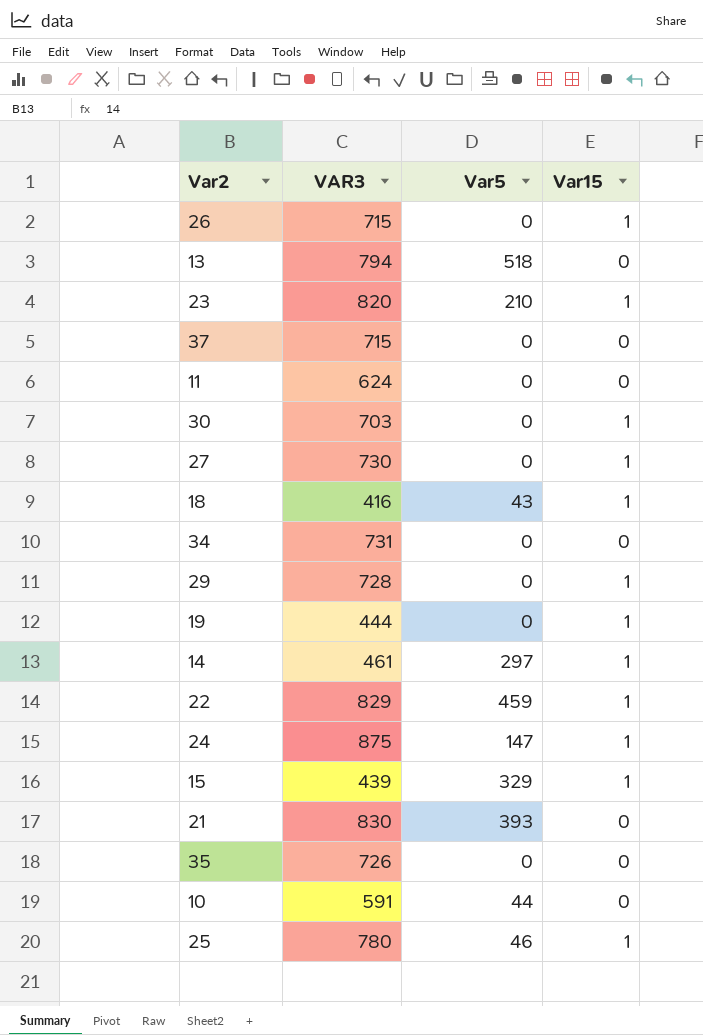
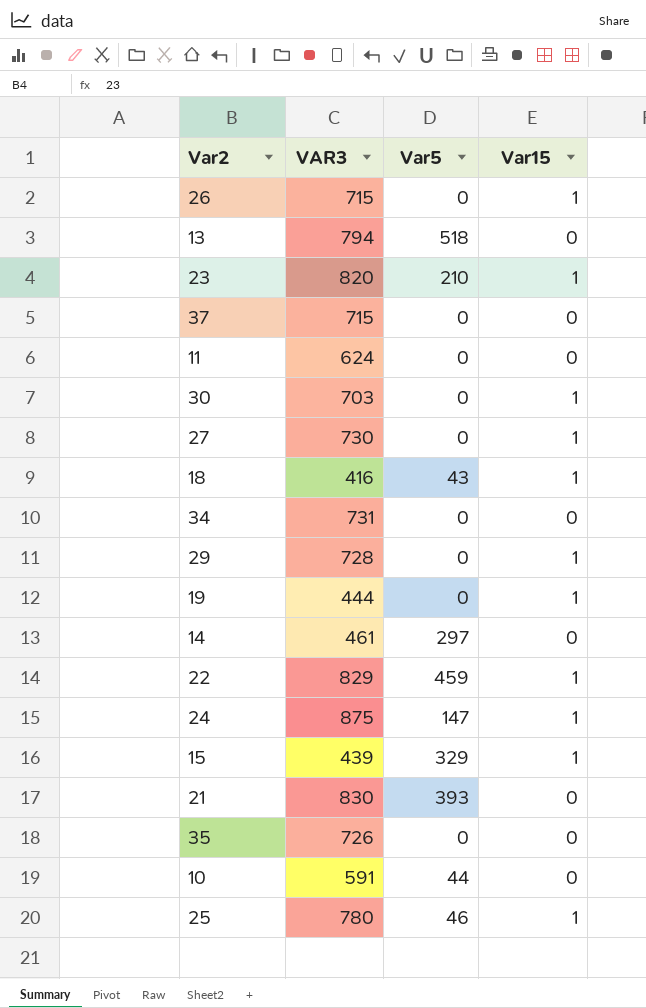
14 | Var15: 1 -> 0

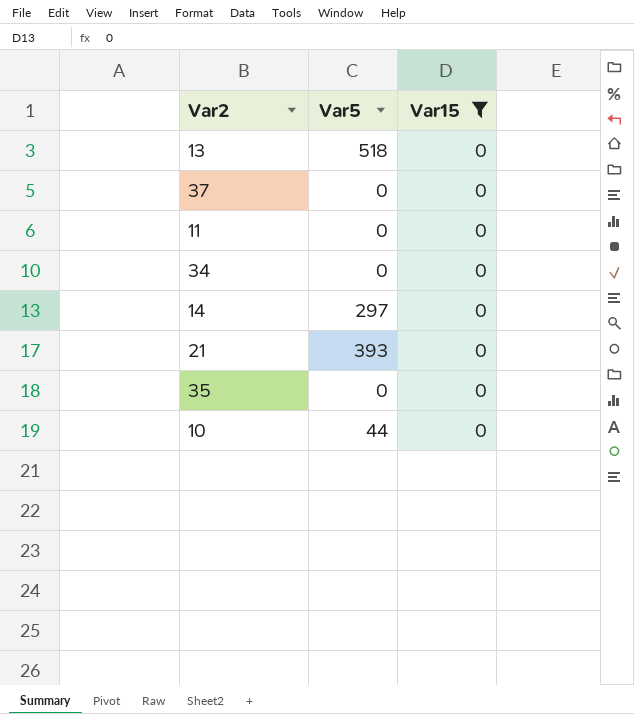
filter: none -> Var15 = 0
column VAR3 | position: 2 -> none

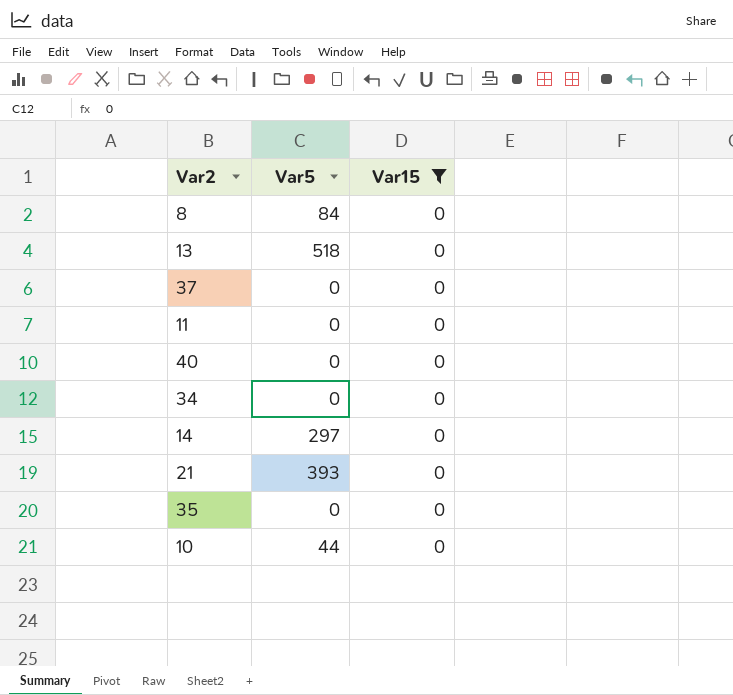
row 8: none -> 84 | 0
row 40: none -> 0 | 0

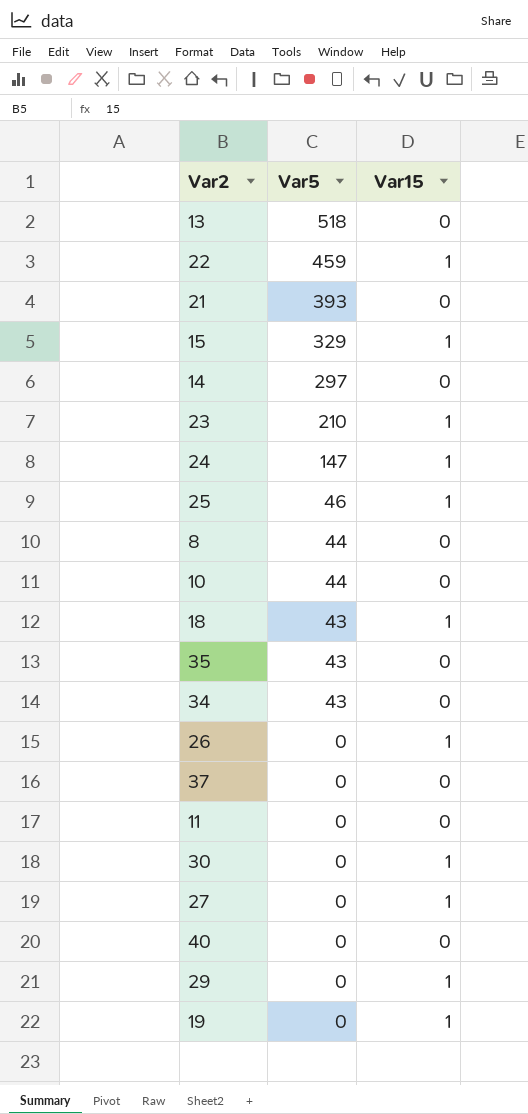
filter: Var15 = 0 -> none
row order: none -> Var5 descending
8 | Var5: 84 -> 44
35 | Var5: 0 -> 43
34 | Var5: 0 -> 43

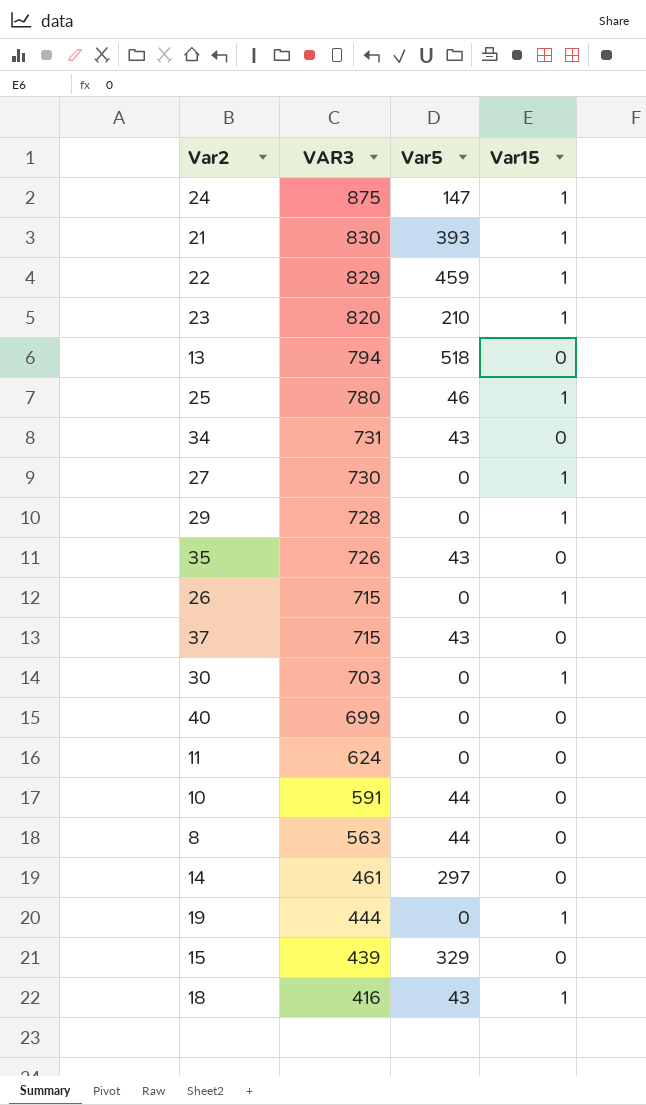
row order: Var5 descending -> VAR3 descending
column VAR3 | position: none -> 2
21 | Var15: 0 -> 1
37 | Var5: 0 -> 43
15 | Var15: 1 -> 0

